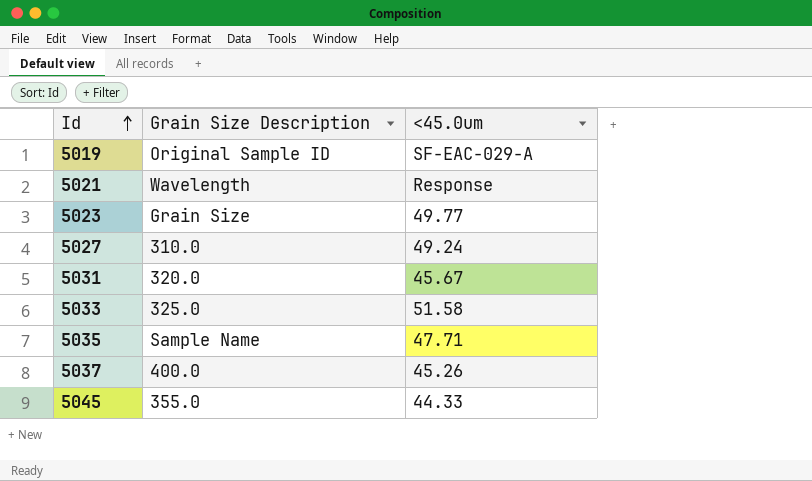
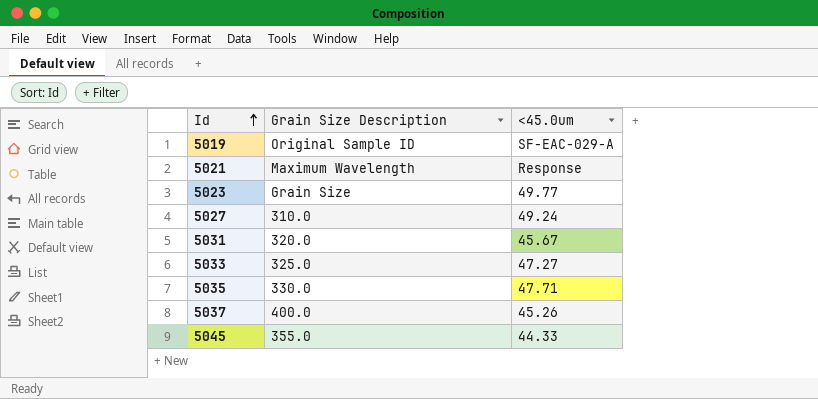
5021 | Grain Size Description: Wavelength -> Maximum Wavelength
5033 | <45.0um: 51.58 -> 47.27
5035 | Grain Size Description: Sample Name -> 330.0

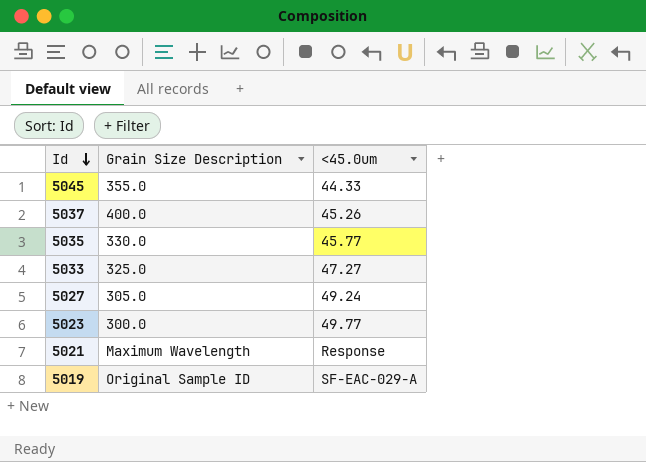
row order: Id ascending -> Id descending
row 5031: 320.0 | 45.67 -> none
5035 | <45.0um: 47.71 -> 45.77
5027 | Grain Size Description: 310.0 -> 305.0
5023 | Grain Size Description: Grain Size -> 300.0

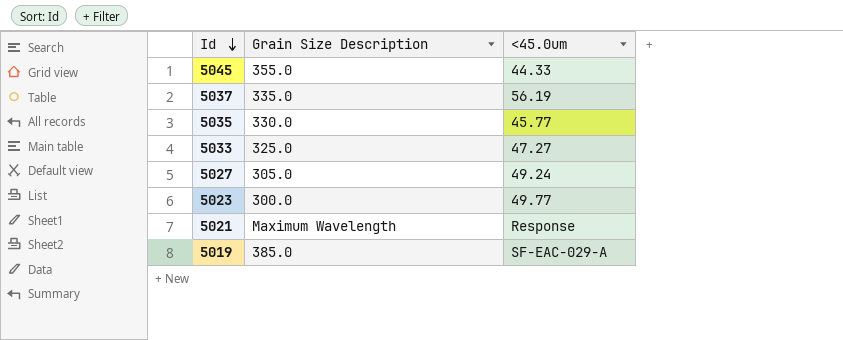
5037 | Grain Size Description: 400.0 -> 335.0
5037 | <45.0um: 45.26 -> 56.19
5019 | Grain Size Description: Original Sample ID -> 385.0

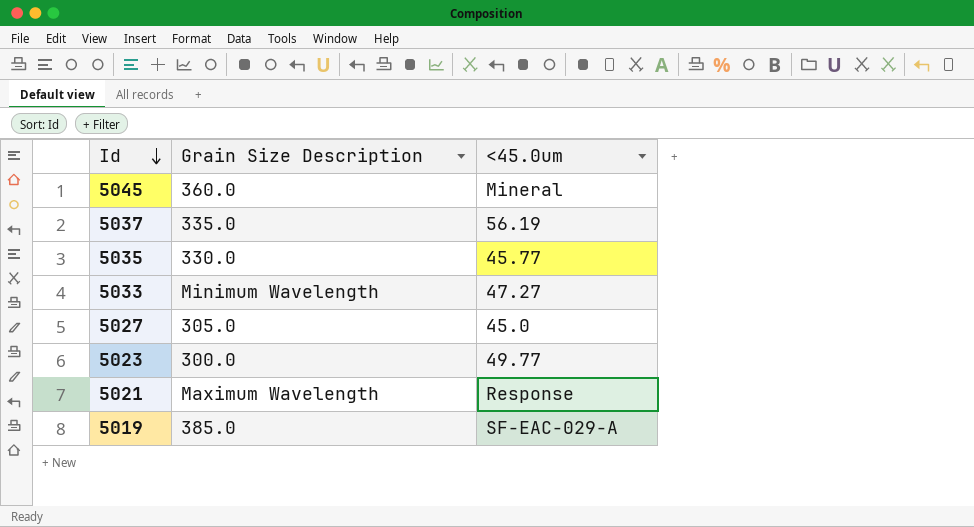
5045 | Grain Size Description: 355.0 -> 360.0
5045 | <45.0um: 44.33 -> Mineral
5033 | Grain Size Description: 325.0 -> Minimum Wavelength
5027 | <45.0um: 49.24 -> 45.0

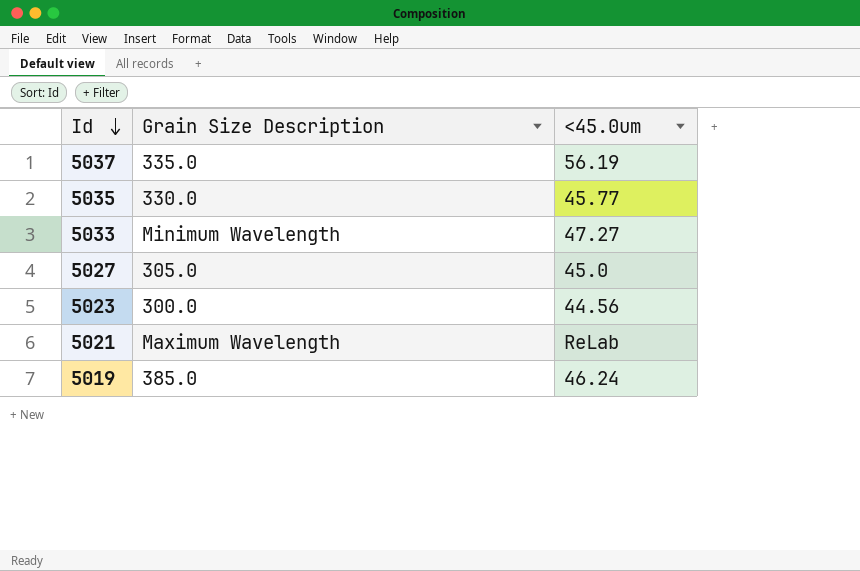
row 5045: 360.0 | Mineral -> none
5023 | <45.0um: 49.77 -> 44.56
5021 | <45.0um: Response -> ReLab
5019 | <45.0um: SF-EAC-029-A -> 46.24

